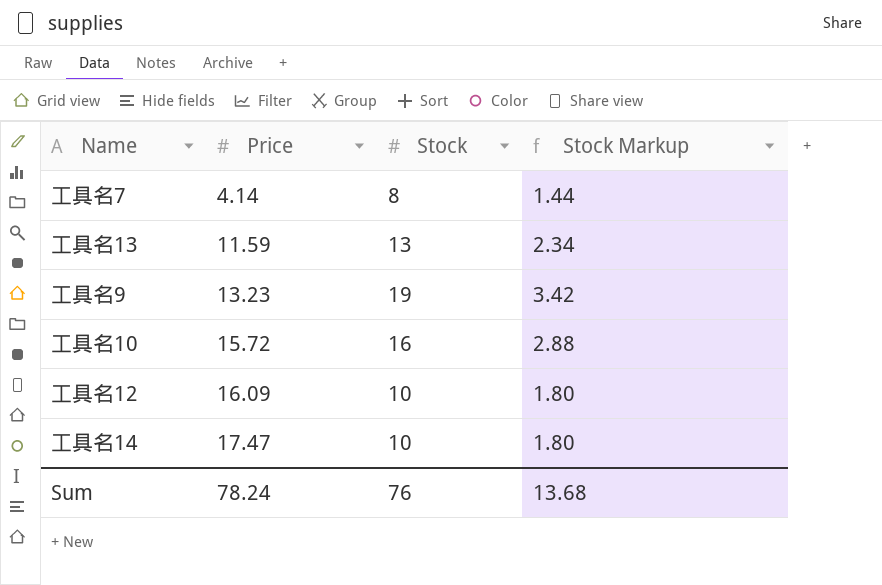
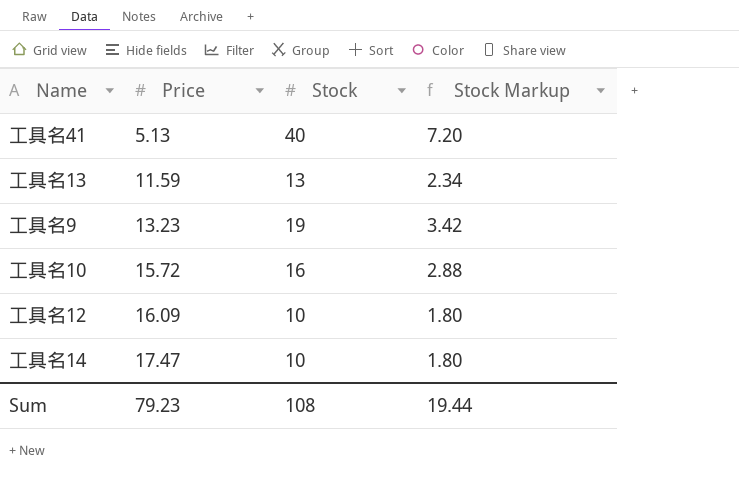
row 工具名7: 4.14 | 8 | 1.44 -> none
row 工具名41: none -> 5.13 | 40 | 7.20
Sum | Price: 78.24 -> 79.23
Sum | Stock: 76 -> 108
Sum | Stock Markup: 13.68 -> 19.44

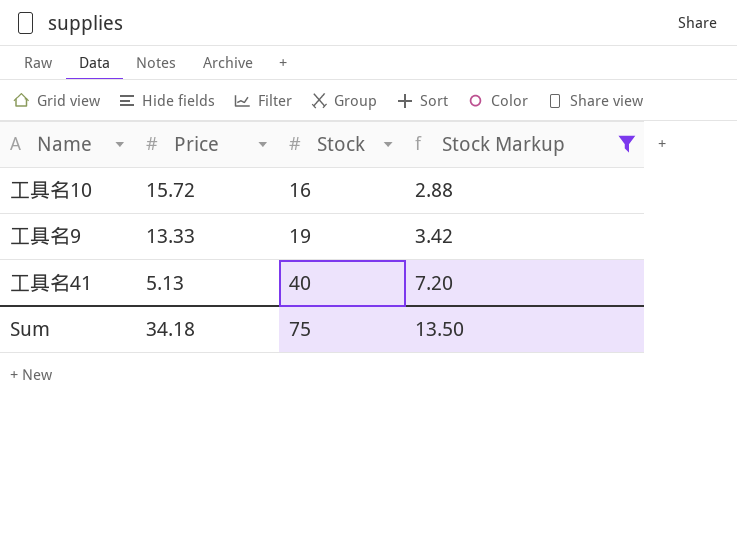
filter: none -> Stock Markup >= 2.88
row order: Price ascending -> Price descending
工具名9 | Price: 13.23 -> 13.33
Sum | Price: 79.23 -> 34.18
Sum | Stock: 108 -> 75
Sum | Stock Markup: 19.44 -> 13.50

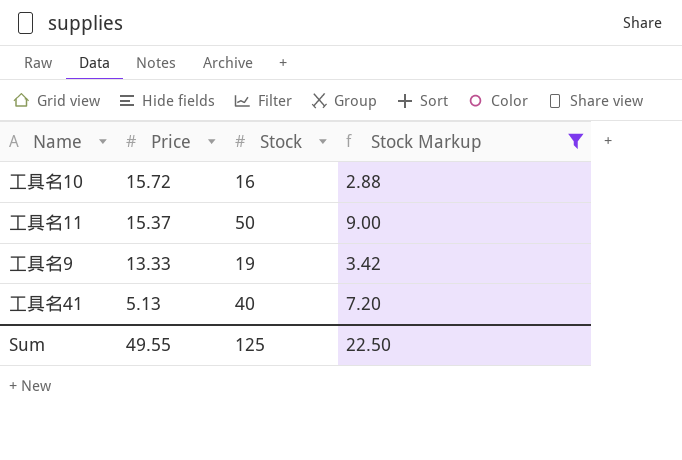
row 工具名11: none -> 15.37 | 50 | 9.00
Sum | Price: 34.18 -> 49.55
Sum | Stock: 75 -> 125
Sum | Stock Markup: 13.50 -> 22.50

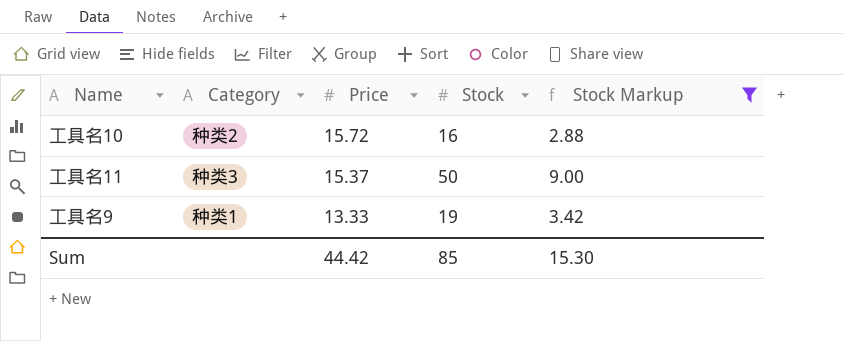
column Category | position: none -> 2
row 工具名41: 5.13 | 40 | 7.20 -> none
Sum | Price: 49.55 -> 44.42
Sum | Stock: 125 -> 85
Sum | Stock Markup: 22.50 -> 15.30

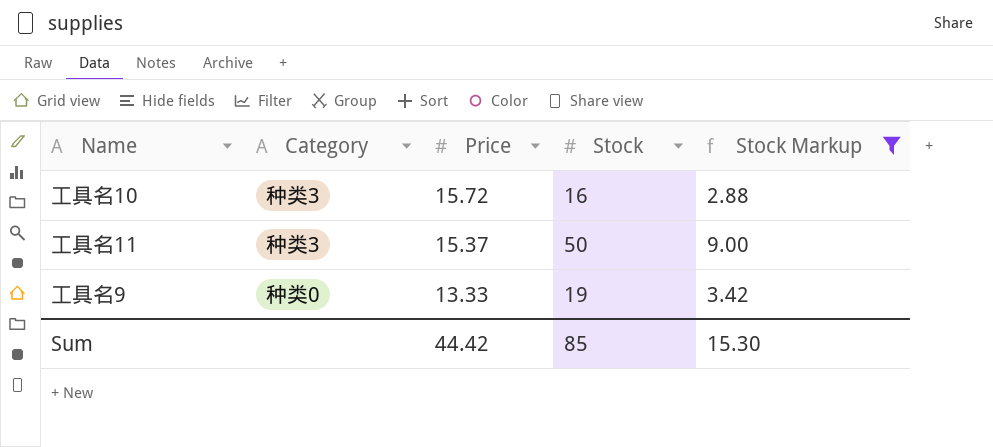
工具名10 | Category: 种类2 -> 种类3
工具名9 | Category: 种类1 -> 种类0

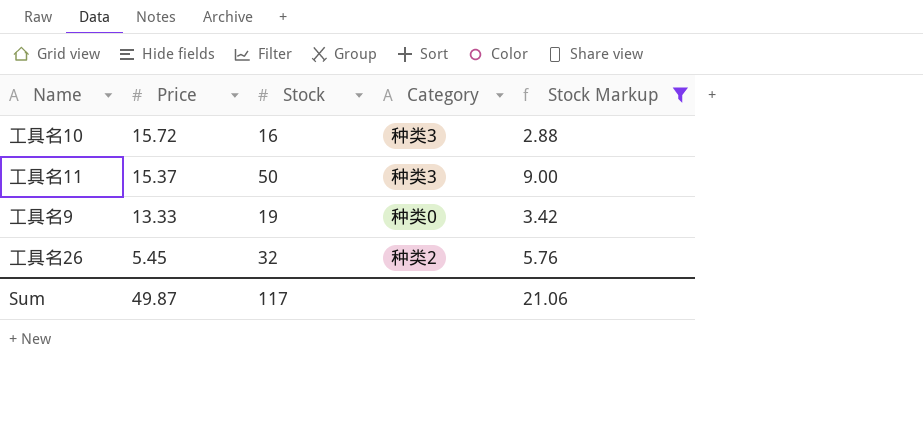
column Category | position: 2 -> 4
row 工具名26: none -> 5.45 | 32 | 种类2 | 5.76
Sum | Price: 44.42 -> 49.87
Sum | Stock: 85 -> 117
Sum | Stock Markup: 15.30 -> 21.06

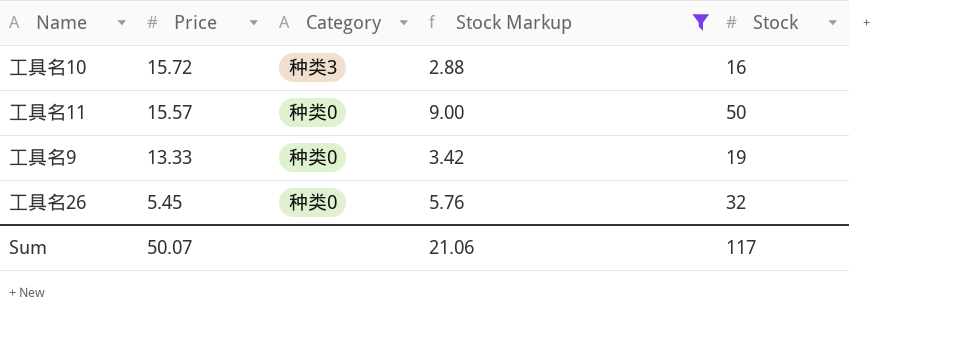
column Stock | position: 3 -> 5
工具名11 | Price: 15.37 -> 15.57
工具名11 | Category: 种类3 -> 种类0
工具名26 | Category: 种类2 -> 种类0
Sum | Price: 49.87 -> 50.07

